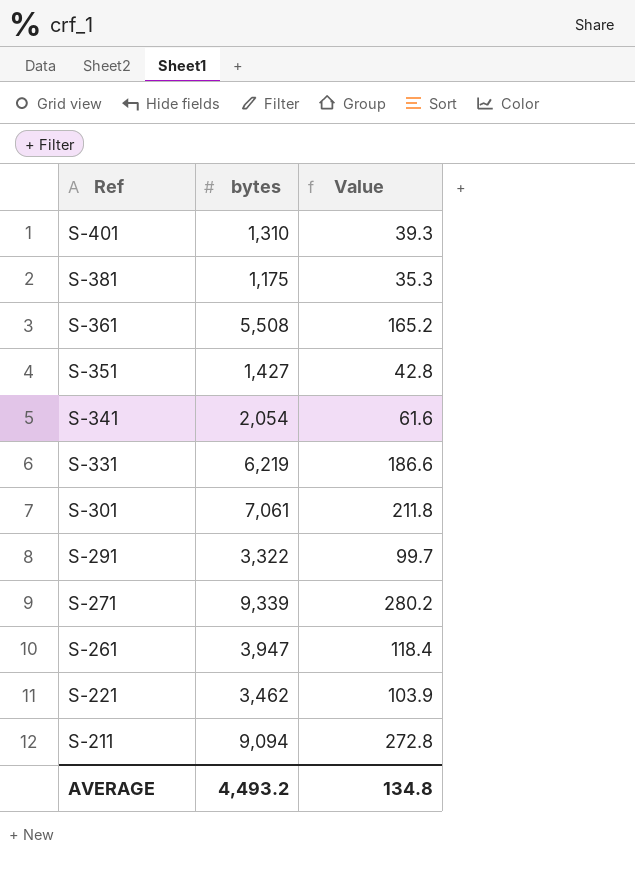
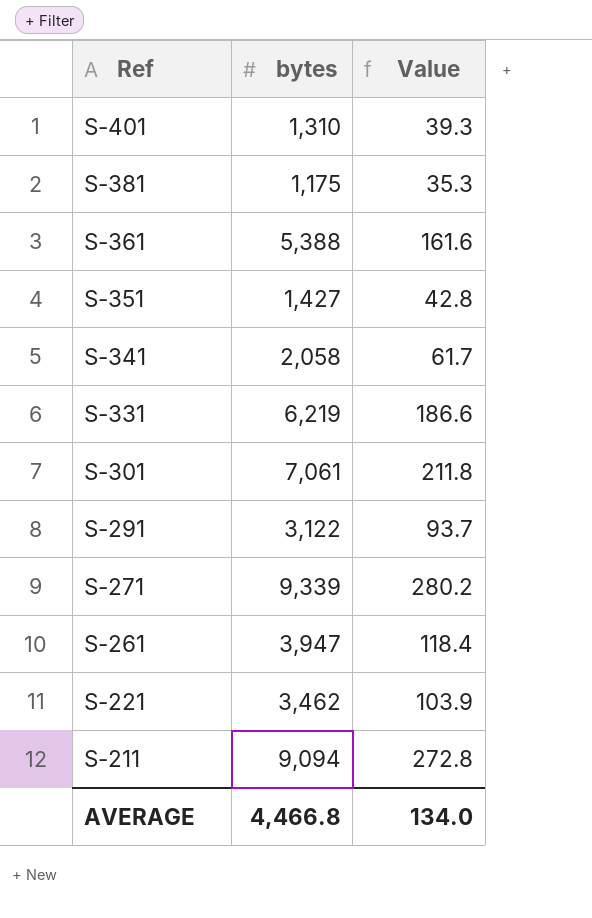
S-361 | bytes: 5,508 -> 5,388
S-361 | Value: 165.2 -> 161.6
S-341 | bytes: 2,054 -> 2,058
S-341 | Value: 61.6 -> 61.7
S-291 | bytes: 3,322 -> 3,122
S-291 | Value: 99.7 -> 93.7
AVERAGE | bytes: 4,493.2 -> 4,466.8
AVERAGE | Value: 134.8 -> 134.0

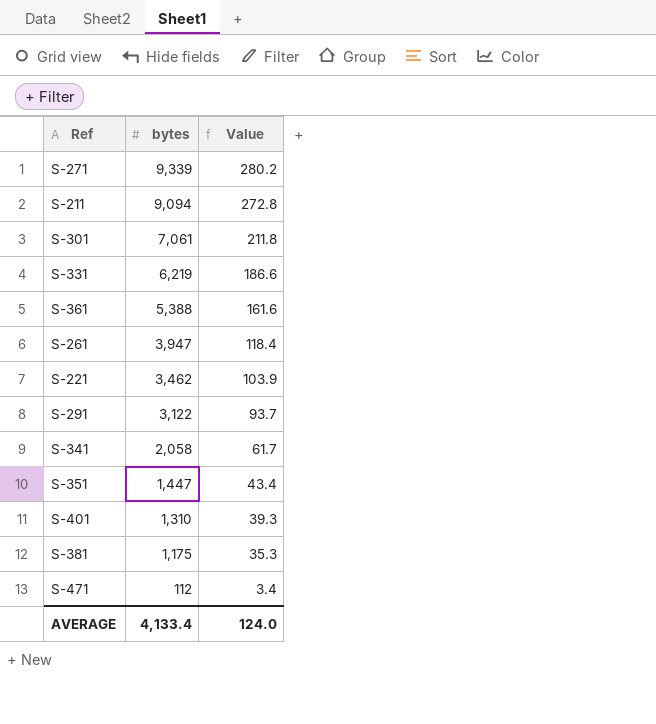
row order: Ref descending -> bytes descending
S-351 | bytes: 1,427 -> 1,447
S-351 | Value: 42.8 -> 43.4
row S-471: none -> 112 | 3.4
AVERAGE | bytes: 4,466.8 -> 4,133.4
AVERAGE | Value: 134.0 -> 124.0

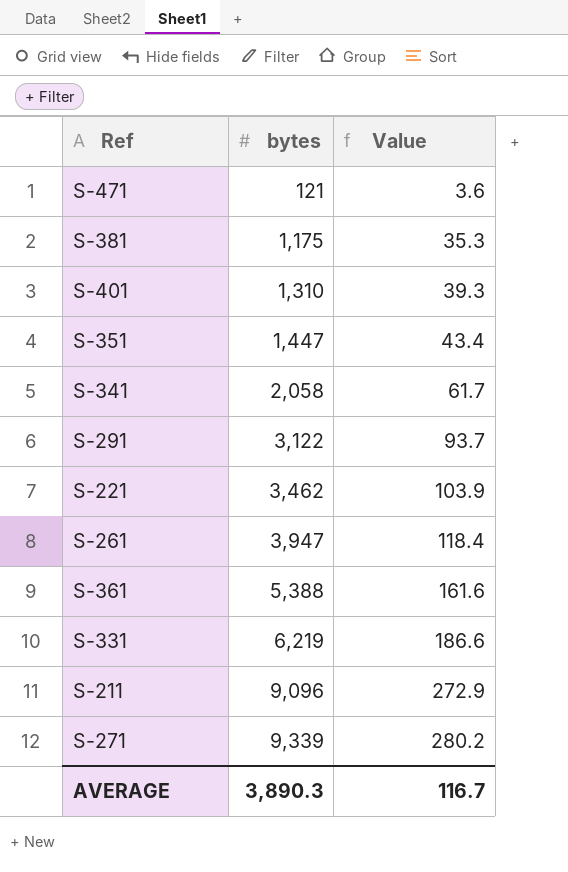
row order: bytes descending -> bytes ascending
row S-301: 7,061 | 211.8 -> none
S-471 | bytes: 112 -> 121
S-471 | Value: 3.4 -> 3.6
S-211 | bytes: 9,094 -> 9,096
S-211 | Value: 272.8 -> 272.9
AVERAGE | bytes: 4,133.4 -> 3,890.3
AVERAGE | Value: 124.0 -> 116.7

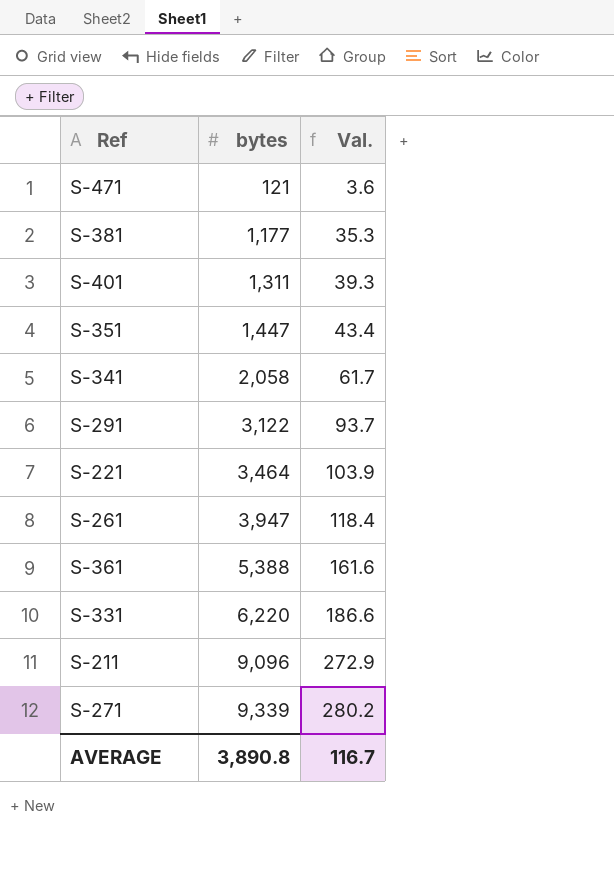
column name: Value -> Val.
S-381 | bytes: 1,175 -> 1,177
S-401 | bytes: 1,310 -> 1,311
S-221 | bytes: 3,462 -> 3,464
S-331 | bytes: 6,219 -> 6,220
AVERAGE | bytes: 3,890.3 -> 3,890.8

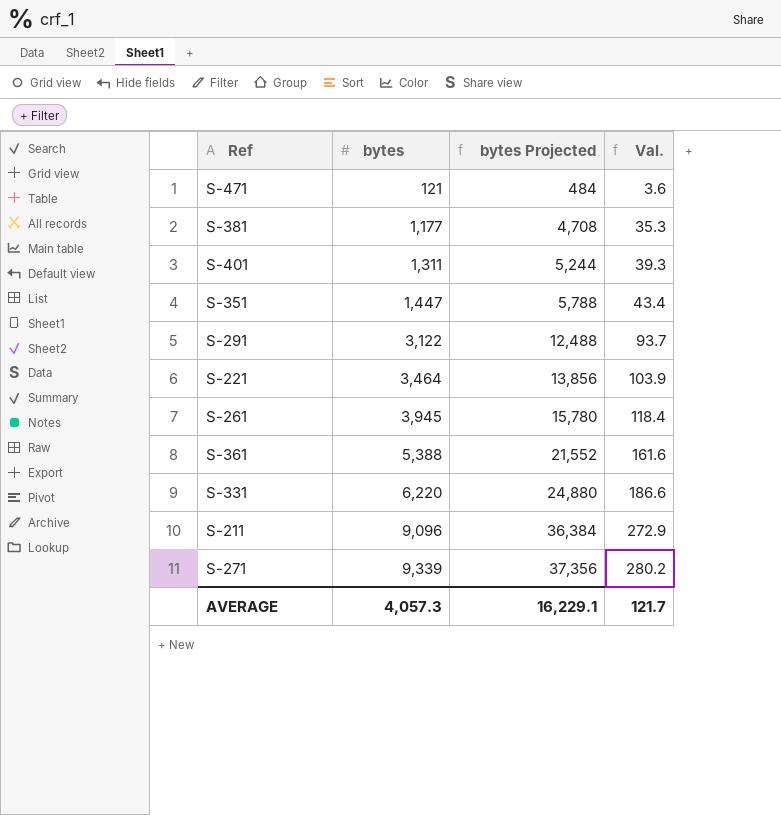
column bytes Projected | formula: none -> [bytes] * 4
row S-341: 2,058 | 61.7 -> none
S-261 | bytes: 3,947 -> 3,945
AVERAGE | bytes: 3,890.8 -> 4,057.3
AVERAGE | Val.: 116.7 -> 121.7

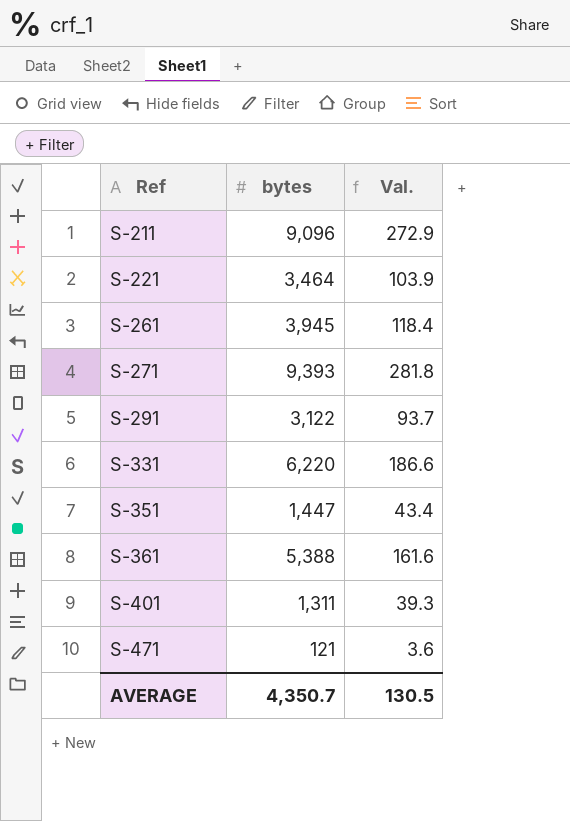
row order: bytes ascending -> Ref ascending
column bytes Projected | formula: [bytes] * 4 -> none
row S-381: 1,177 | 4,708 | 35.3 -> none
S-271 | bytes: 9,339 -> 9,393
S-271 | Val.: 280.2 -> 281.8
AVERAGE | bytes: 4,057.3 -> 4,350.7
AVERAGE | Val.: 121.7 -> 130.5

